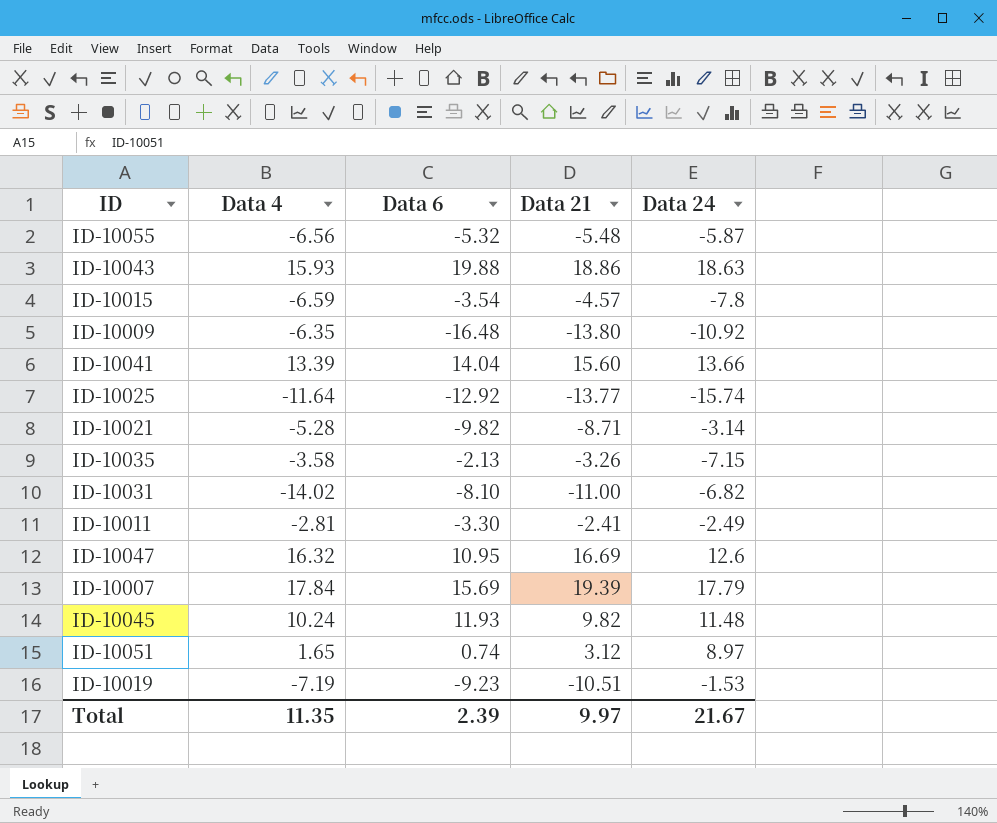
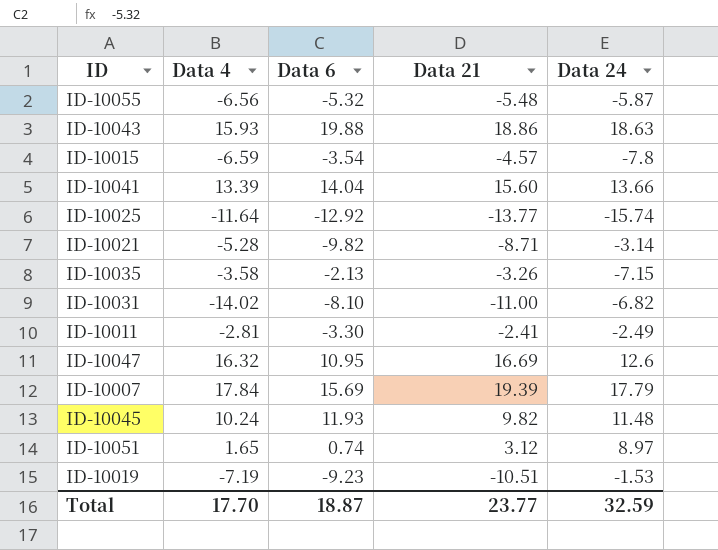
row ID-10009: -6.35 | -16.48 | -13.80 | -10.92 -> none
Total | Data 4: 11.35 -> 17.70
Total | Data 6: 2.39 -> 18.87
Total | Data 21: 9.97 -> 23.77
Total | Data 24: 21.67 -> 32.59

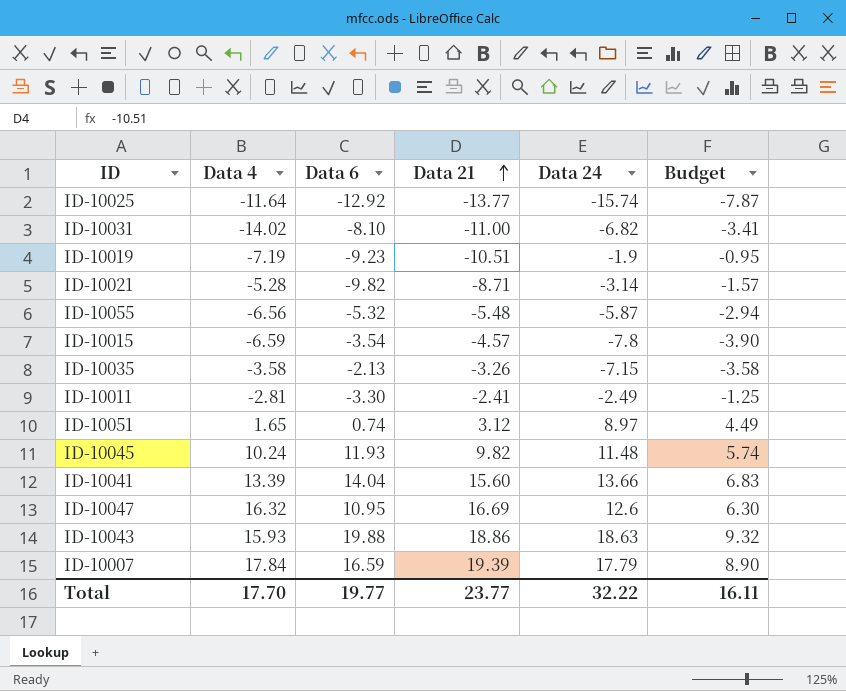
row order: none -> Data 21 ascending
column Budget | formula: none -> [Data 24] * 0.5
ID-10019 | Data 24: -1.53 -> -1.9
ID-10007 | Data 6: 15.69 -> 16.59
Total | Data 6: 18.87 -> 19.77
Total | Data 24: 32.59 -> 32.22

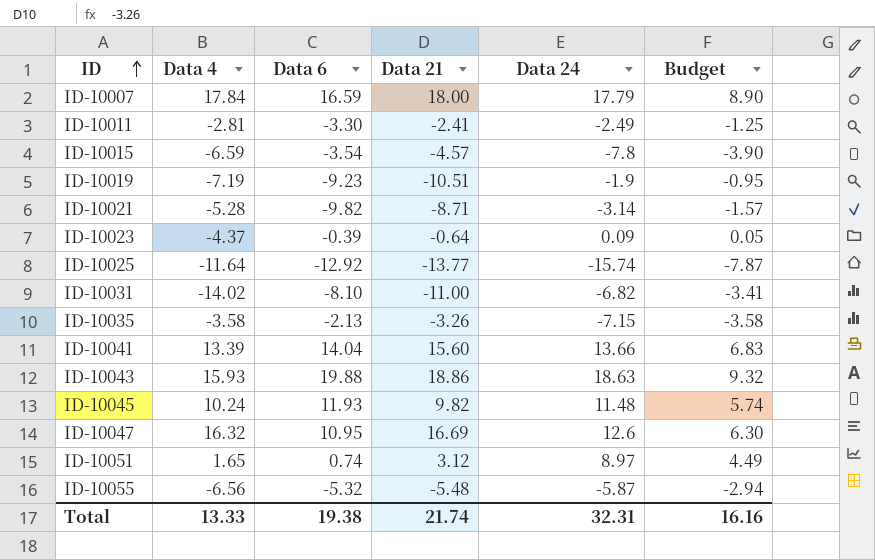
row order: Data 21 ascending -> ID ascending
ID-10007 | Data 21: 19.39 -> 18.00
row ID-10023: none -> -4.37 | -0.39 | -0.64 | 0.09 | 0.05
Total | Data 4: 17.70 -> 13.33
Total | Data 6: 19.77 -> 19.38
Total | Data 21: 23.77 -> 21.74
Total | Data 24: 32.22 -> 32.31
Total | Budget: 16.11 -> 16.16

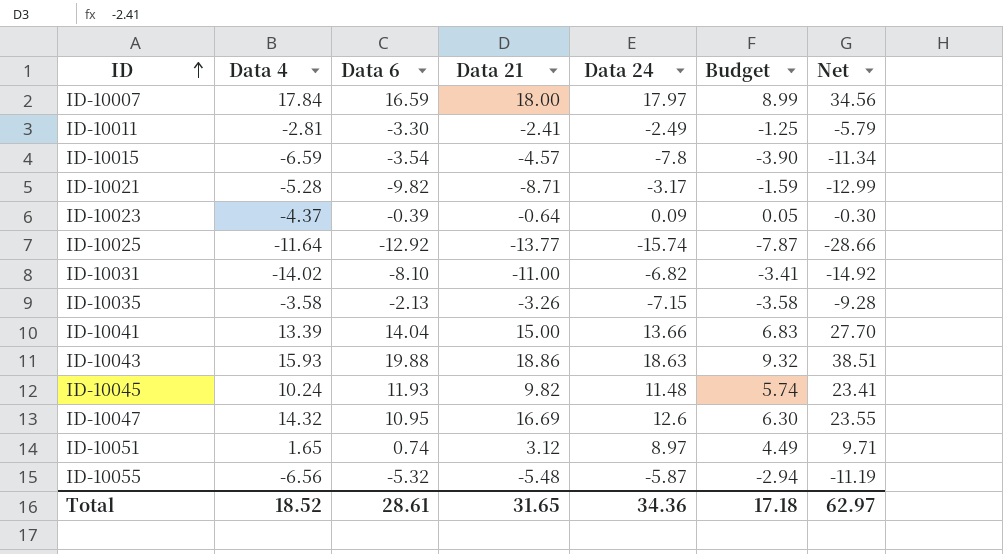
column Net | formula: none -> [Data 6] + [Data 24]
row ID-10019: -7.19 | -9.23 | -10.51 | -1.9 | -0.95 -> none
ID-10007 | Data 24: 17.79 -> 17.97
ID-10007 | Budget: 8.90 -> 8.99
ID-10021 | Data 24: -3.14 -> -3.17
ID-10021 | Budget: -1.57 -> -1.59
ID-10041 | Data 21: 15.60 -> 15.00
ID-10047 | Data 4: 16.32 -> 14.32
Total | Data 4: 13.33 -> 18.52
Total | Data 6: 19.38 -> 28.61
Total | Data 21: 21.74 -> 31.65
Total | Data 24: 32.31 -> 34.36
Total | Budget: 16.16 -> 17.18

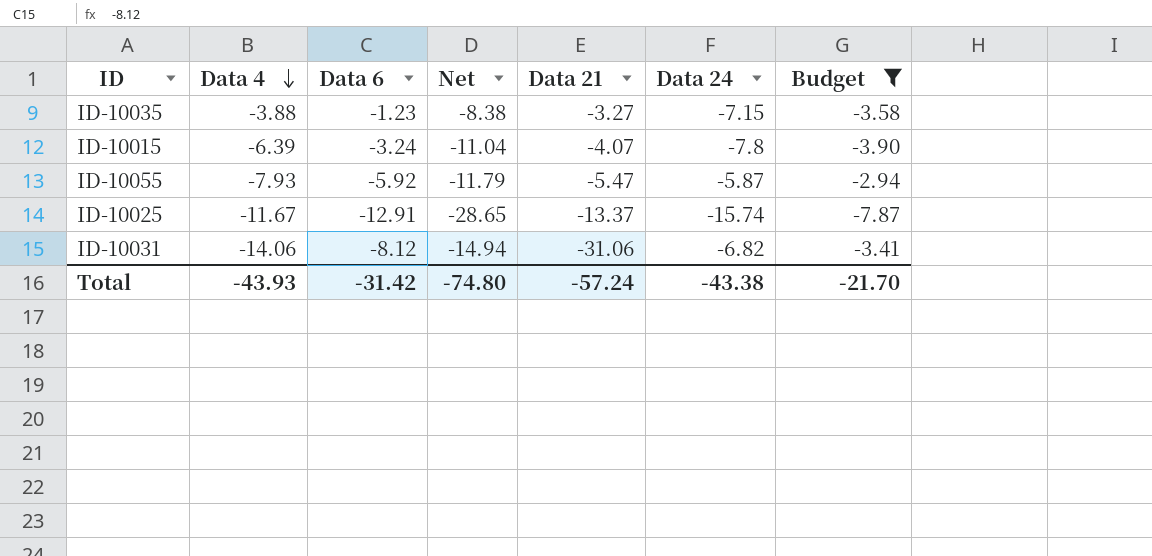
filter: none -> Budget <= -2.94
row order: ID ascending -> Data 4 descending
column Net | position: 7 -> 4
ID-10035 | Data 4: -3.58 -> -3.88
ID-10035 | Data 6: -2.13 -> -1.23
ID-10035 | Net: -9.28 -> -8.38
ID-10035 | Data 21: -3.26 -> -3.27
ID-10015 | Data 4: -6.59 -> -6.39
ID-10015 | Data 6: -3.54 -> -3.24
ID-10015 | Net: -11.34 -> -11.04
ID-10015 | Data 21: -4.57 -> -4.07
ID-10055 | Data 4: -6.56 -> -7.93
ID-10055 | Data 6: -5.32 -> -5.92
ID-10055 | Net: -11.19 -> -11.79
ID-10055 | Data 21: -5.48 -> -5.47
ID-10025 | Data 4: -11.64 -> -11.67
ID-10025 | Data 6: -12.92 -> -12.91
ID-10025 | Net: -28.66 -> -28.65
ID-10025 | Data 21: -13.77 -> -13.37
ID-10031 | Data 4: -14.02 -> -14.06
ID-10031 | Data 6: -8.10 -> -8.12
ID-10031 | Net: -14.92 -> -14.94
ID-10031 | Data 21: -11.00 -> -31.06
Total | Data 4: 18.52 -> -43.93
Total | Data 6: 28.61 -> -31.42
Total | Net: 62.97 -> -74.80
Total | Data 21: 31.65 -> -57.24
Total | Data 24: 34.36 -> -43.38
Total | Budget: 17.18 -> -21.70

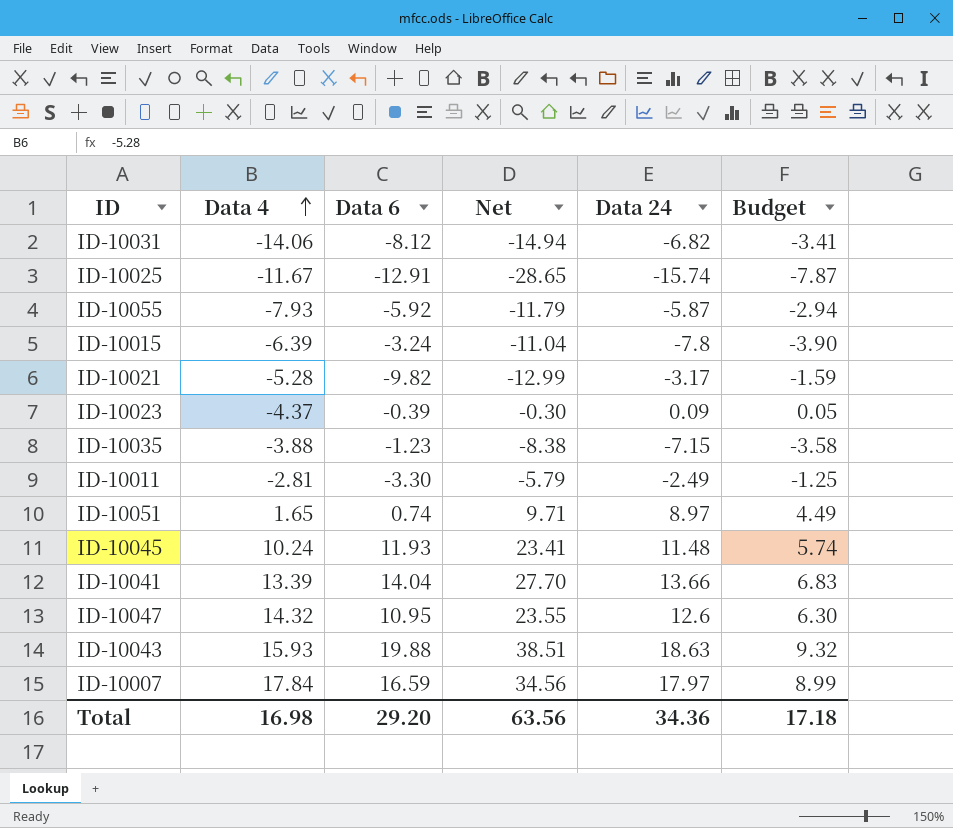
filter: Budget <= -2.94 -> none
row order: Data 4 descending -> Data 4 ascending
column Data 21 | position: 5 -> none
Total | Data 4: -43.93 -> 16.98
Total | Data 6: -31.42 -> 29.20
Total | Net: -74.80 -> 63.56
Total | Data 24: -43.38 -> 34.36
Total | Budget: -21.70 -> 17.18

